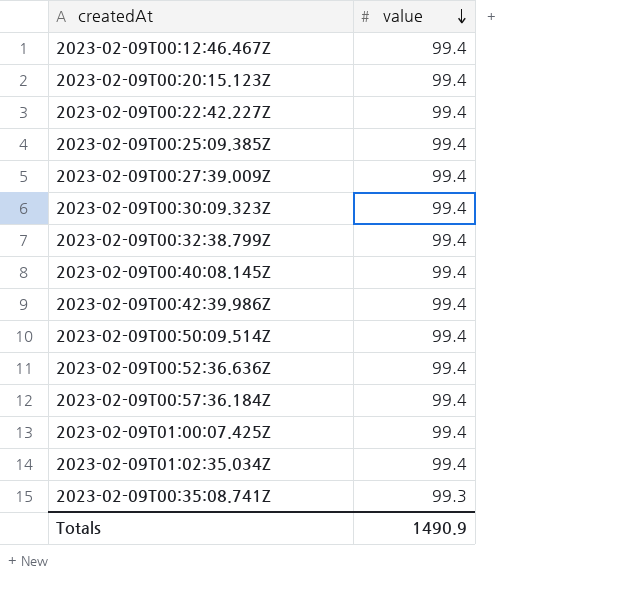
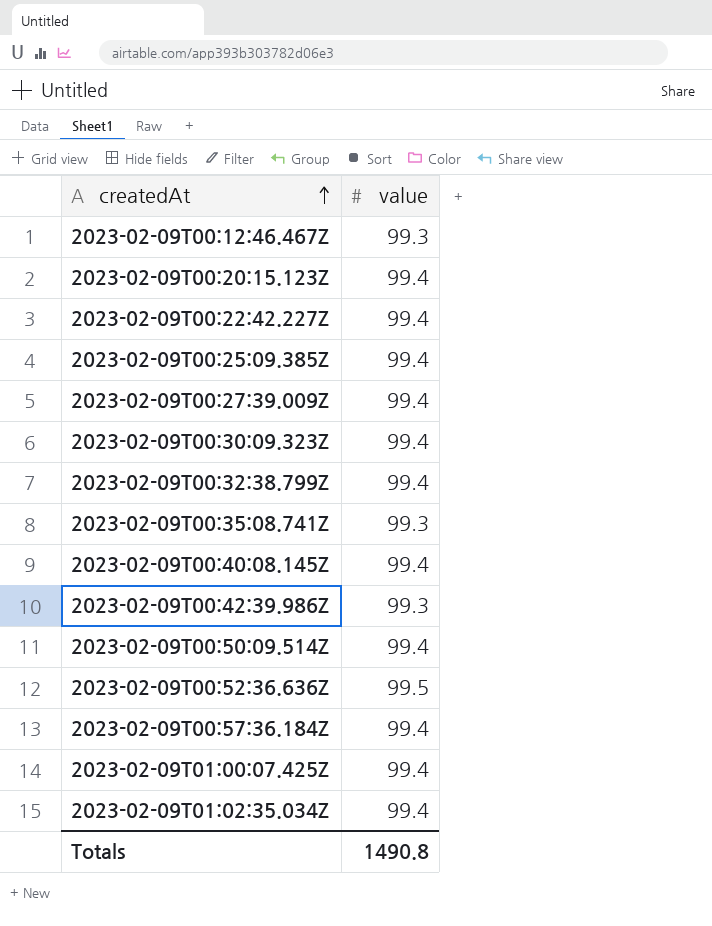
row order: value descending -> createdAt ascending
2023-02-09T00:12:46.467Z | value: 99.4 -> 99.3
2023-02-09T00:42:39.986Z | value: 99.4 -> 99.3
2023-02-09T00:52:36.636Z | value: 99.4 -> 99.5
Totals | value: 1490.9 -> 1490.8

